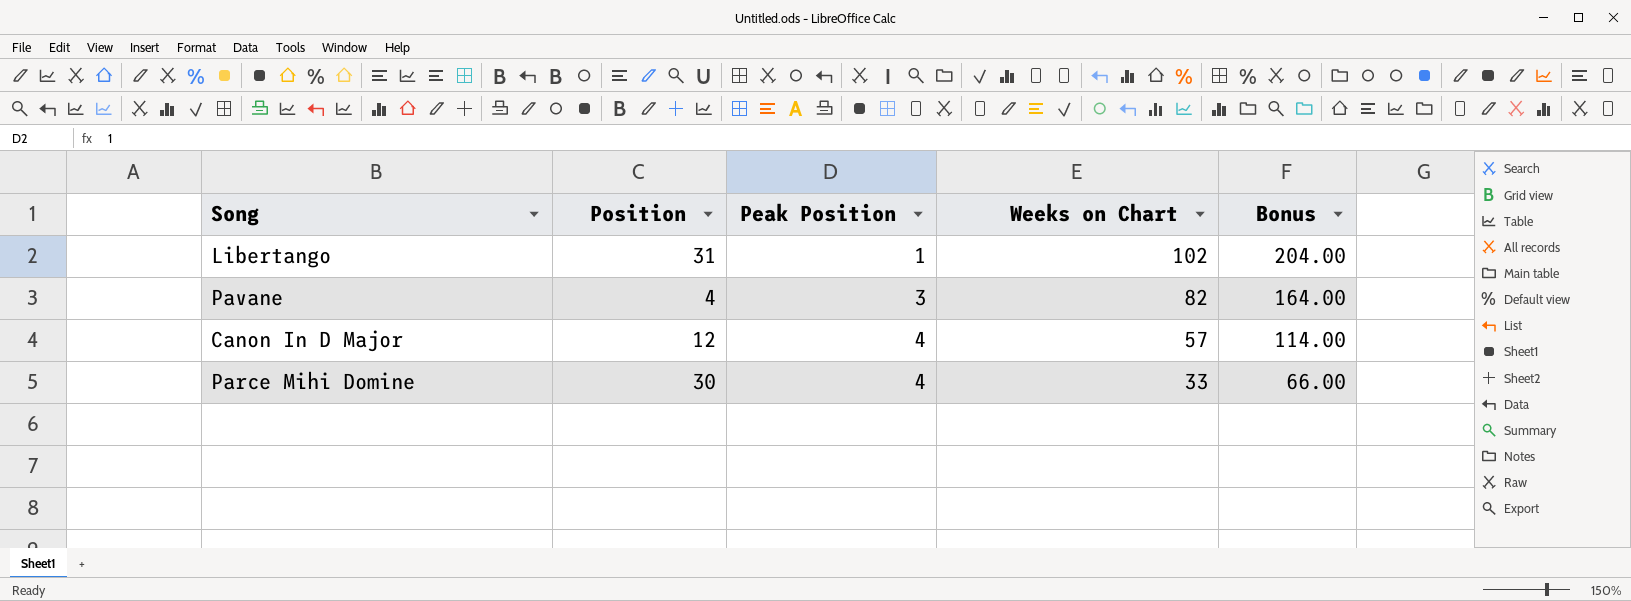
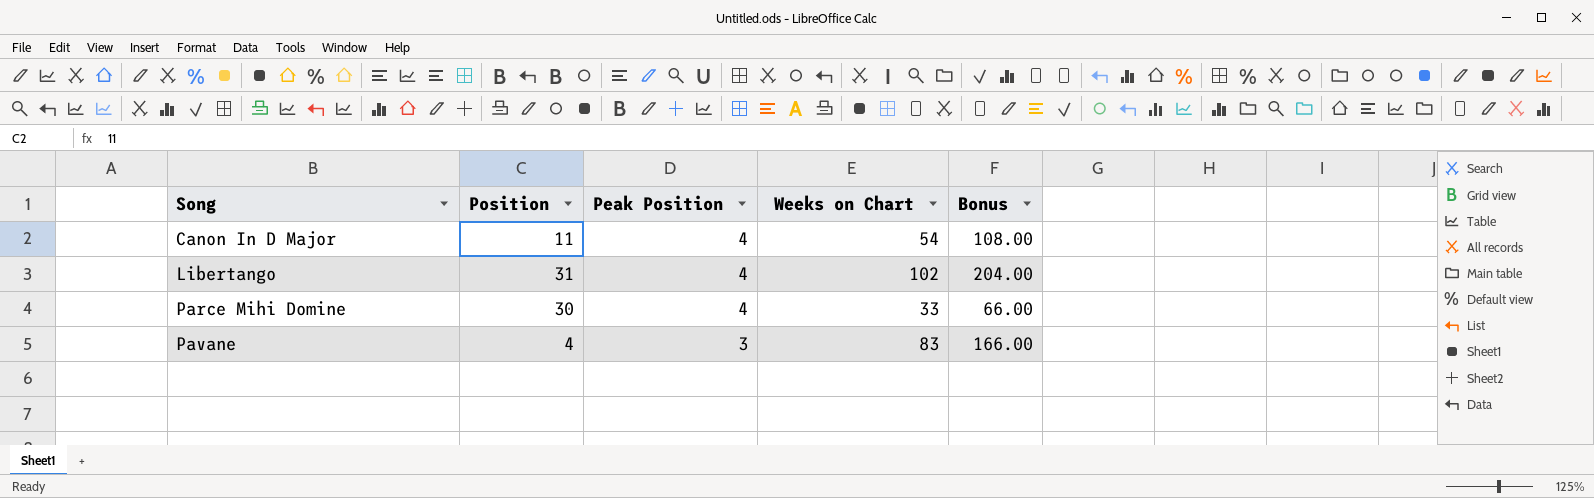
row order: Peak Position ascending -> Song ascending
Canon In D Major | Position: 12 -> 11
Canon In D Major | Weeks on Chart: 57 -> 54
Canon In D Major | Bonus: 114.00 -> 108.00
Libertango | Peak Position: 1 -> 4
Pavane | Weeks on Chart: 82 -> 83
Pavane | Bonus: 164.00 -> 166.00

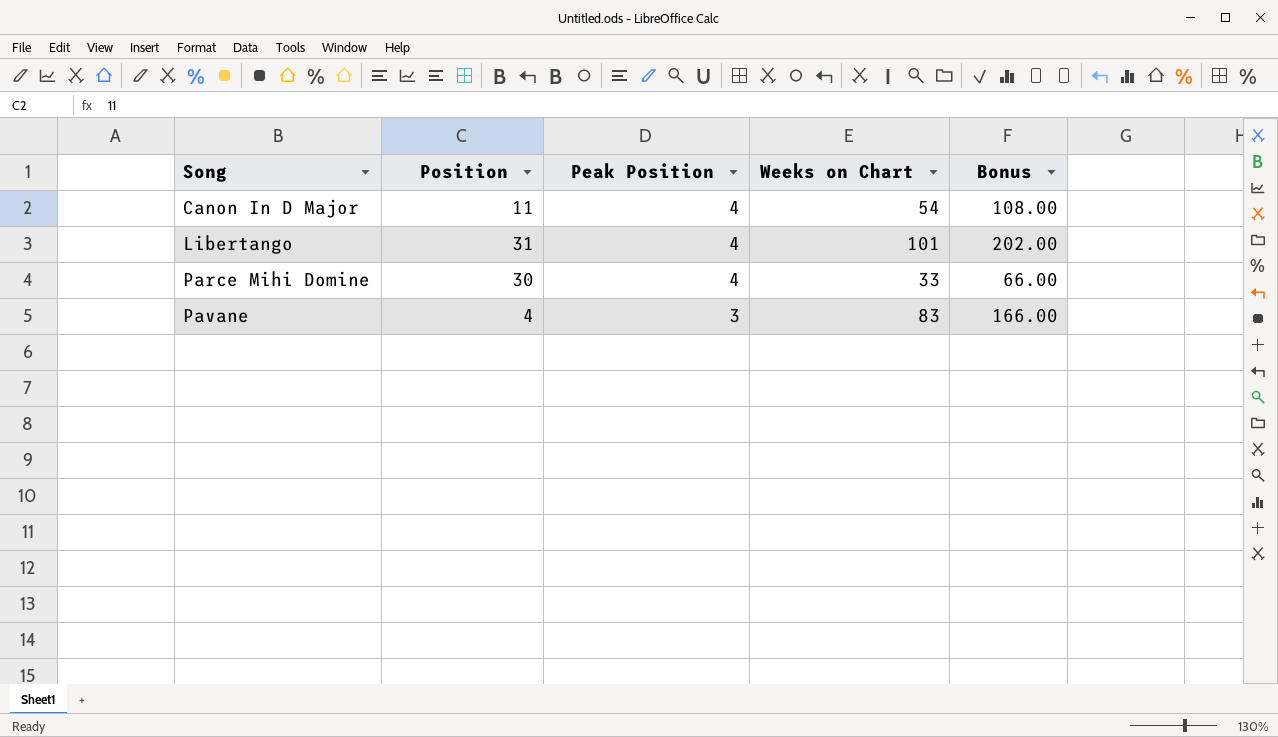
Libertango | Weeks on Chart: 102 -> 101
Libertango | Bonus: 204.00 -> 202.00

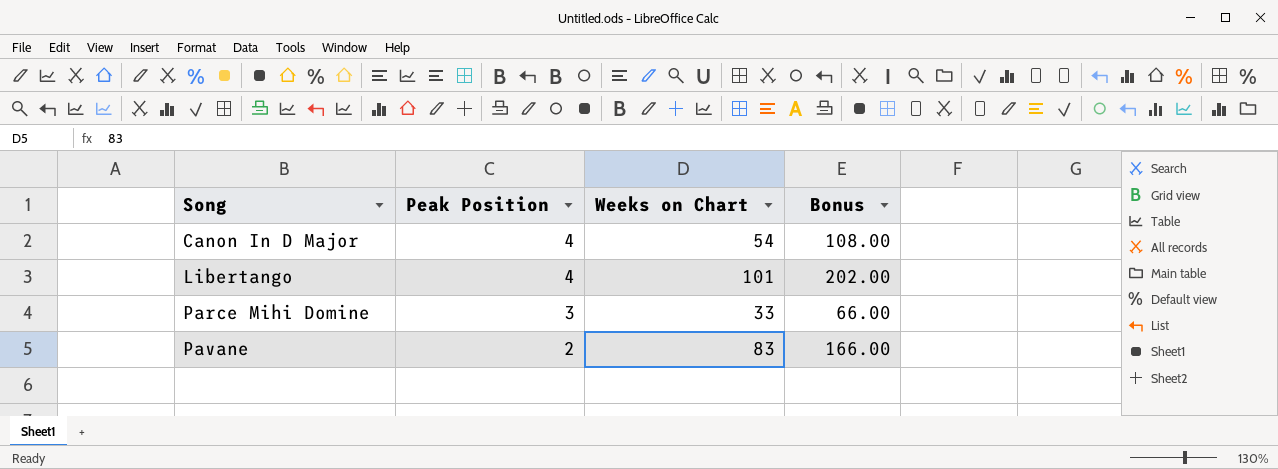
column Position | position: 2 -> none
Parce Mihi Domine | Peak Position: 4 -> 3
Pavane | Peak Position: 3 -> 2

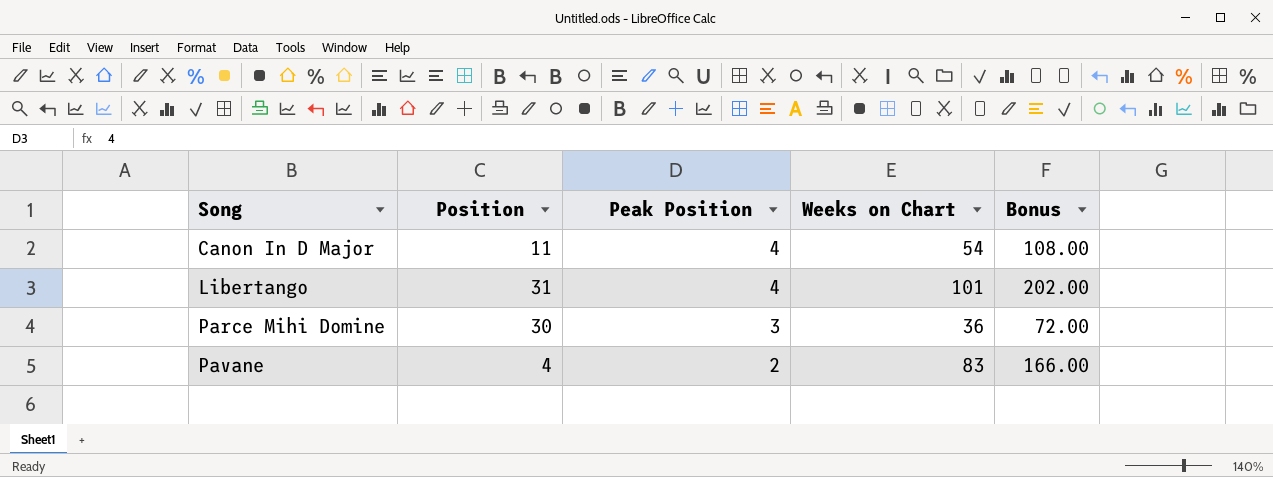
column Position | position: none -> 2
Parce Mihi Domine | Weeks on Chart: 33 -> 36
Parce Mihi Domine | Bonus: 66.00 -> 72.00

